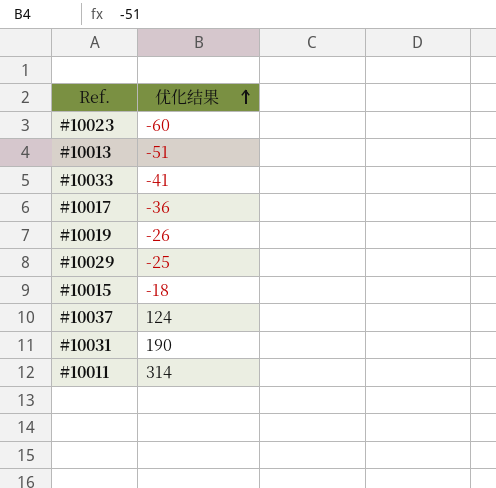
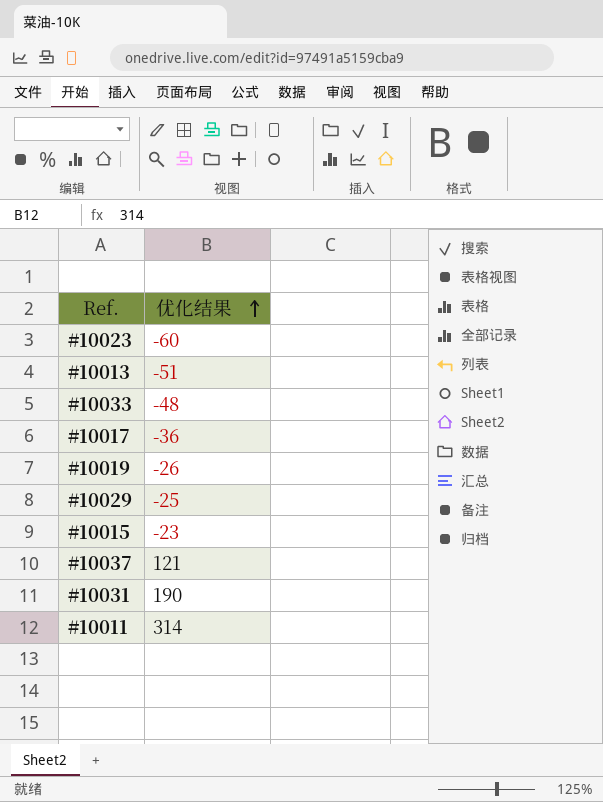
#10033 | 优化结果: -41 -> -48
#10015 | 优化结果: -18 -> -23
#10037 | 优化结果: 124 -> 121

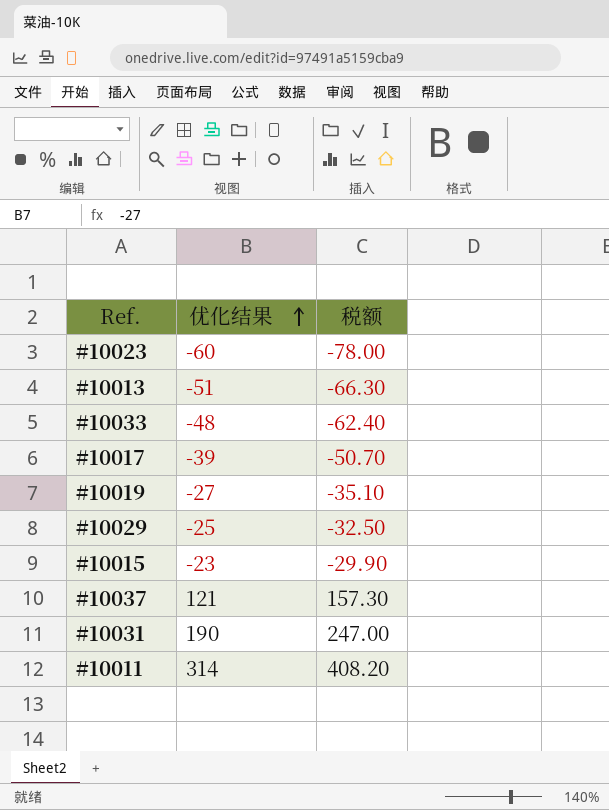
column 税额 | formula: none -> [优化结果] * 1.3
#10017 | 优化结果: -36 -> -39
#10019 | 优化结果: -26 -> -27

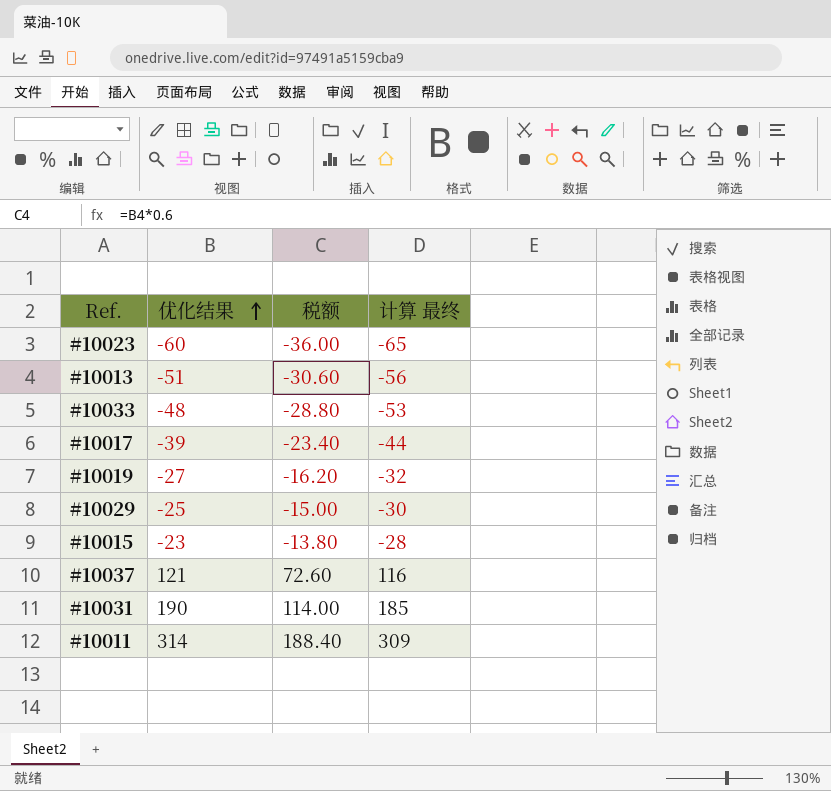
column 税额 | formula: [优化结果] * 1.3 -> [优化结果] * 0.6
column 计算 最终 | formula: none -> [优化结果] - 5

